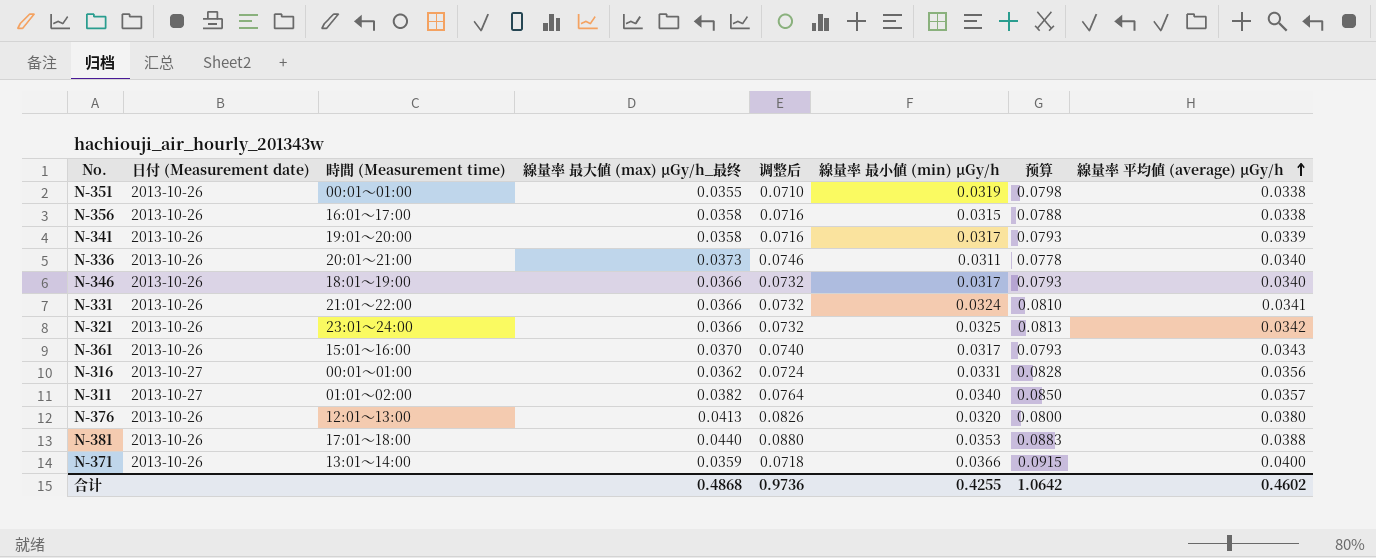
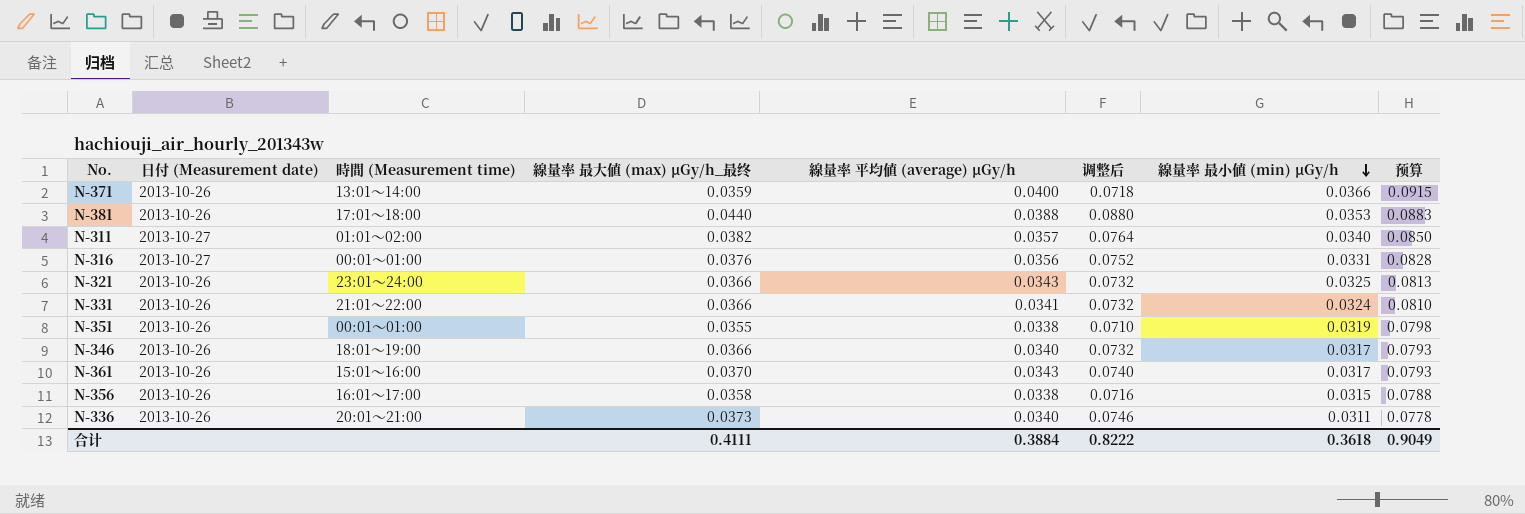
row order: 線量率 平均値 (average) μGy/h ascending -> 線量率 最小値 (min) μGy/h descending
column 線量率 平均値 (average) μGy/h | position: 8 -> 5
row N-341: 2013-10-26 | 19:01～20:00 | 0.0358 | 0.0716 | 0.0317 | 0.0793 | 0.0339 -> none
row N-376: 2013-10-26 | 12:01～13:00 | 0.0413 | 0.0826 | 0.0320 | 0.0800 | 0.0380 -> none
N-316 | 線量率 最大値 (max) μGy/h_最终: 0.0362 -> 0.0376
N-316 | 调整后: 0.0724 -> 0.0752
N-321 | 線量率 平均値 (average) μGy/h: 0.0342 -> 0.0343
合计 | 線量率 最大値 (max) μGy/h_最终: 0.4868 -> 0.4111
合计 | 線量率 平均値 (average) μGy/h: 0.4602 -> 0.3884
合计 | 调整后: 0.9736 -> 0.8222
合计 | 線量率 最小値 (min) μGy/h: 0.4255 -> 0.3618
合计 | 预算: 1.0642 -> 0.9049

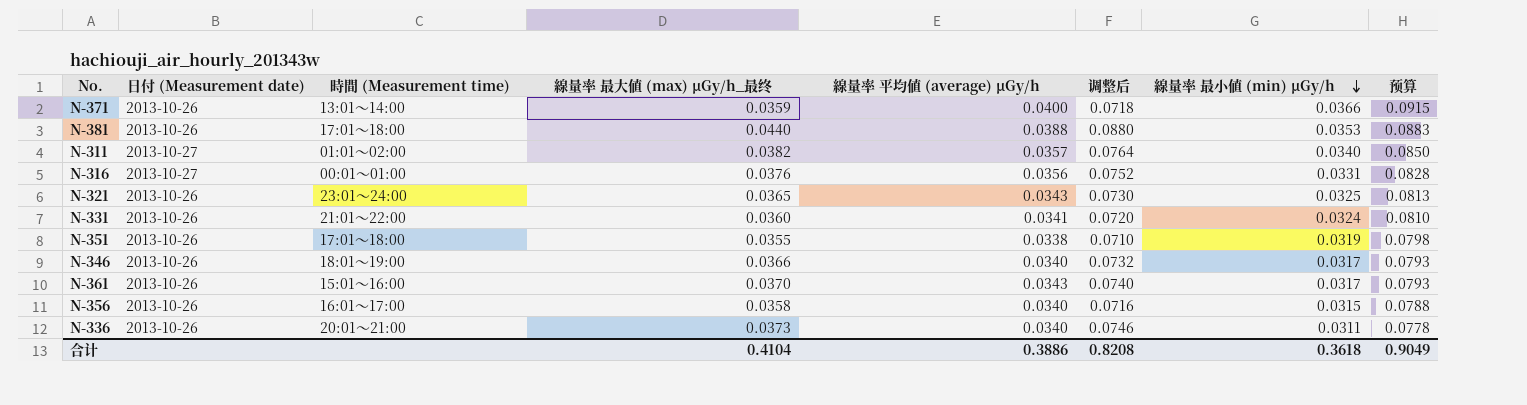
N-321 | 線量率 最大値 (max) μGy/h_最终: 0.0366 -> 0.0365
N-321 | 调整后: 0.0732 -> 0.0730
N-331 | 線量率 最大値 (max) μGy/h_最终: 0.0366 -> 0.0360
N-331 | 调整后: 0.0732 -> 0.0720
N-351 | 時間 (Measurement time): 00:01～01:00 -> 17:01～18:00
N-356 | 線量率 平均値 (average) μGy/h: 0.0338 -> 0.0340
合计 | 線量率 最大値 (max) μGy/h_最终: 0.4111 -> 0.4104
合计 | 線量率 平均値 (average) μGy/h: 0.3884 -> 0.3886
合计 | 调整后: 0.8222 -> 0.8208

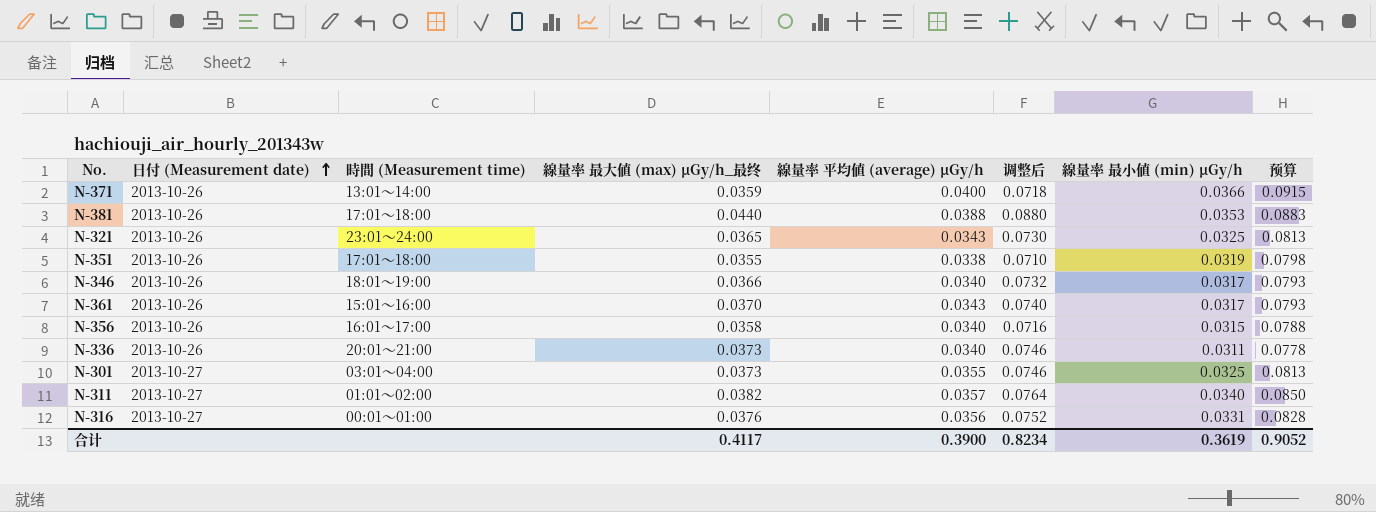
row order: 線量率 最小値 (min) μGy/h descending -> 日付 (Measurement date) ascending
row N-331: 2013-10-26 | 21:01～22:00 | 0.0360 | 0.0341 | 0.0720 | 0.0324 | 0.0810 -> none
row N-301: none -> 2013-10-27 | 03:01～04:00 | 0.0373 | 0.0355 | 0.0746 | 0.0325 | 0.0813
合计 | 線量率 最大値 (max) μGy/h_最终: 0.4104 -> 0.4117
合计 | 線量率 平均値 (average) μGy/h: 0.3886 -> 0.3900
合计 | 调整后: 0.8208 -> 0.8234
合计 | 線量率 最小値 (min) μGy/h: 0.3618 -> 0.3619
合计 | 预算: 0.9049 -> 0.9052

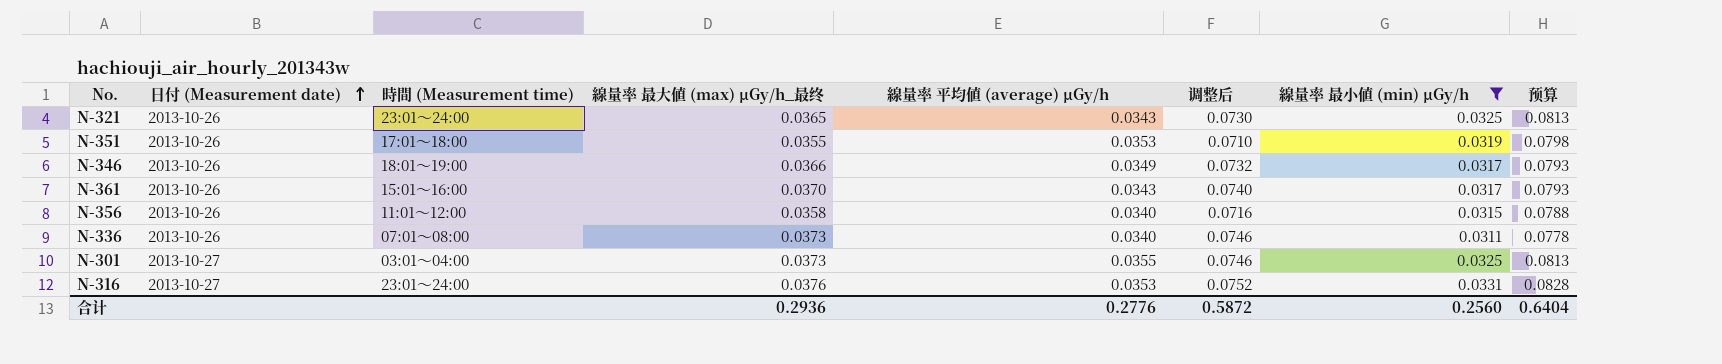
filter: none -> 線量率 最小値 (min) μGy/h <= 0.0331
N-351 | 線量率 平均値 (average) μGy/h: 0.0338 -> 0.0353
N-346 | 線量率 平均値 (average) μGy/h: 0.0340 -> 0.0349
N-356 | 時間 (Measurement time): 16:01～17:00 -> 11:01～12:00
N-336 | 時間 (Measurement time): 20:01～21:00 -> 07:01～08:00
N-316 | 時間 (Measurement time): 00:01～01:00 -> 23:01～24:00
N-316 | 線量率 平均値 (average) μGy/h: 0.0356 -> 0.0353
合计 | 線量率 最大値 (max) μGy/h_最终: 0.4117 -> 0.2936
合计 | 線量率 平均値 (average) μGy/h: 0.3900 -> 0.2776
合计 | 调整后: 0.8234 -> 0.5872
合计 | 線量率 最小値 (min) μGy/h: 0.3619 -> 0.2560
合计 | 预算: 0.9052 -> 0.6404

